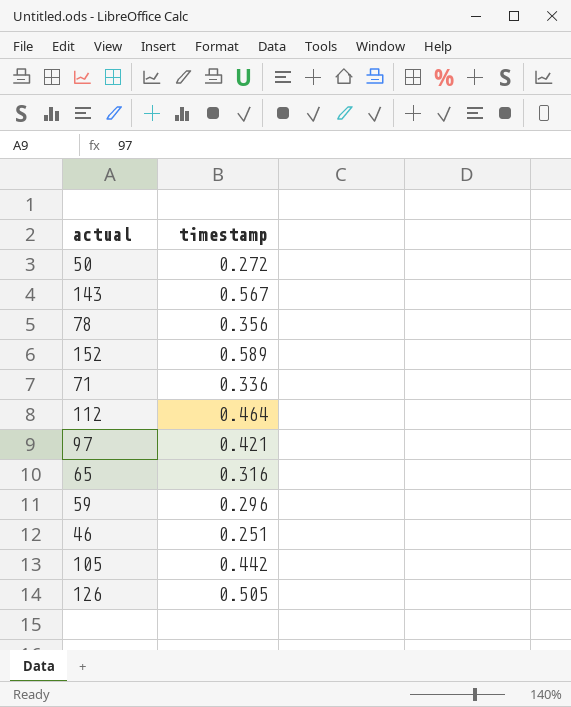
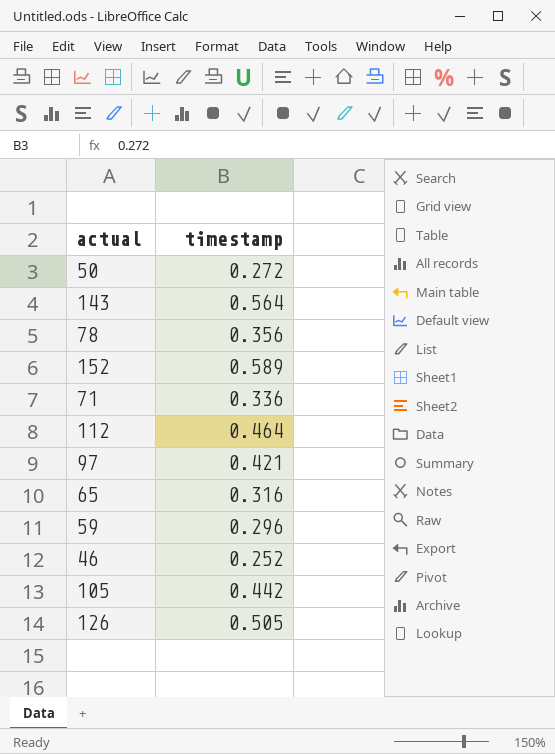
143 | timestamp: 0.567 -> 0.564
46 | timestamp: 0.251 -> 0.252

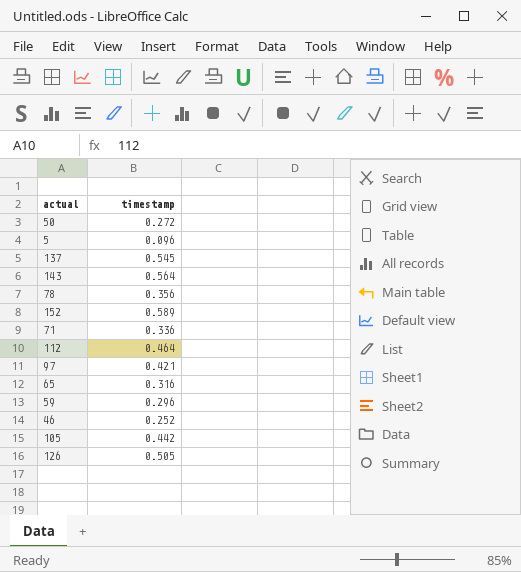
row 5: none -> 0.096
row 137: none -> 0.545

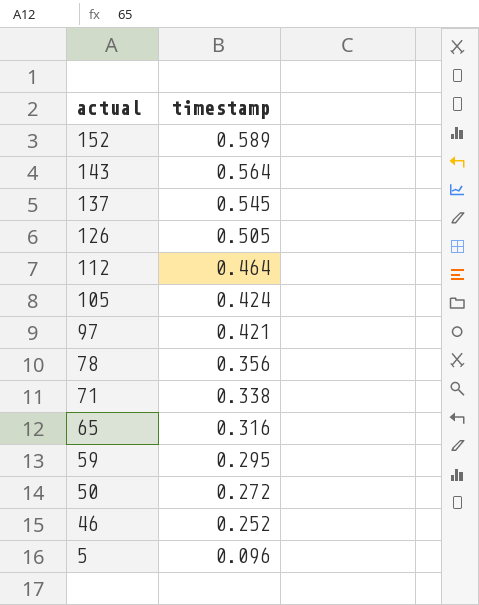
row order: none -> actual descending
105 | timestamp: 0.442 -> 0.424
71 | timestamp: 0.336 -> 0.338
59 | timestamp: 0.296 -> 0.295

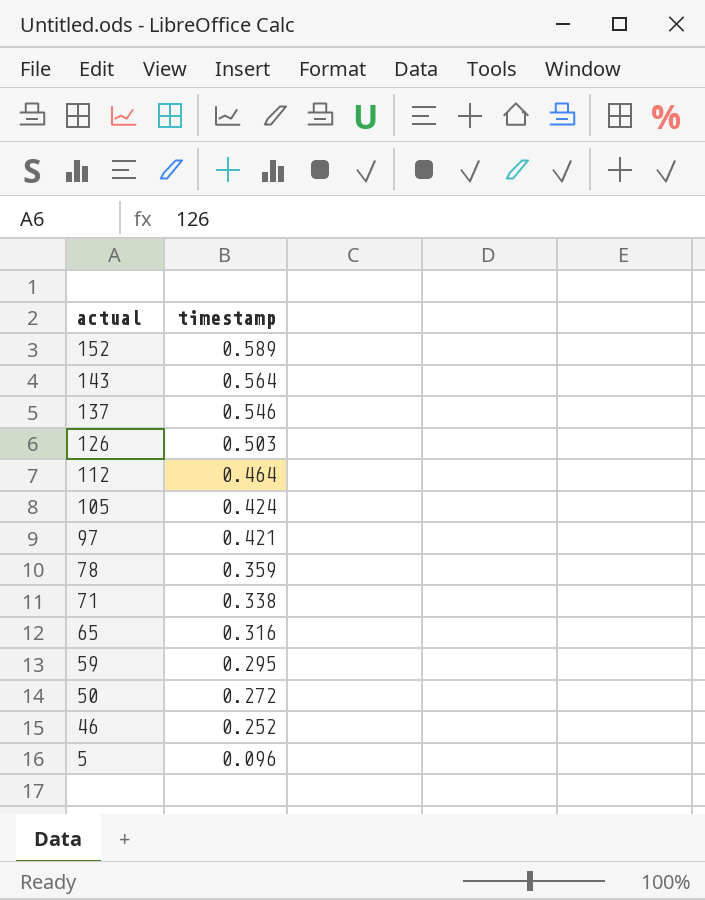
137 | timestamp: 0.545 -> 0.546
126 | timestamp: 0.505 -> 0.503
78 | timestamp: 0.356 -> 0.359

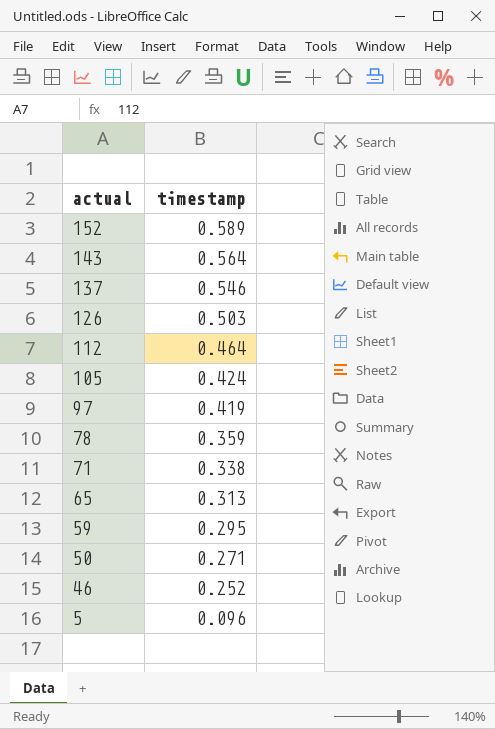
97 | timestamp: 0.421 -> 0.419
65 | timestamp: 0.316 -> 0.313
50 | timestamp: 0.272 -> 0.271

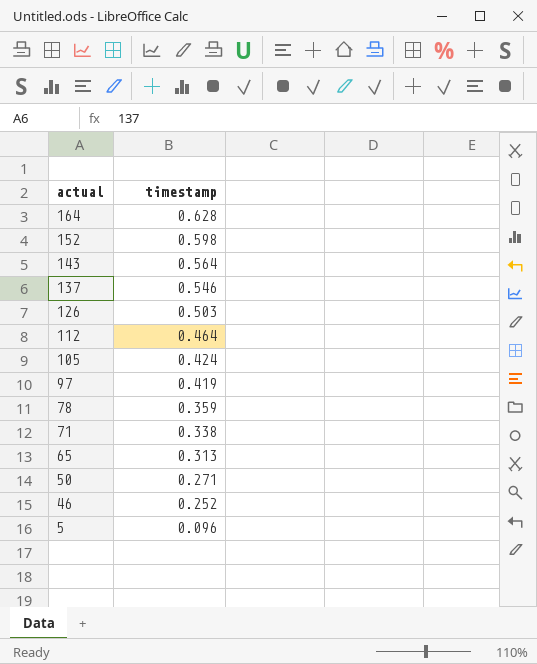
row 59: 0.295 -> none
row 164: none -> 0.628
152 | timestamp: 0.589 -> 0.598

